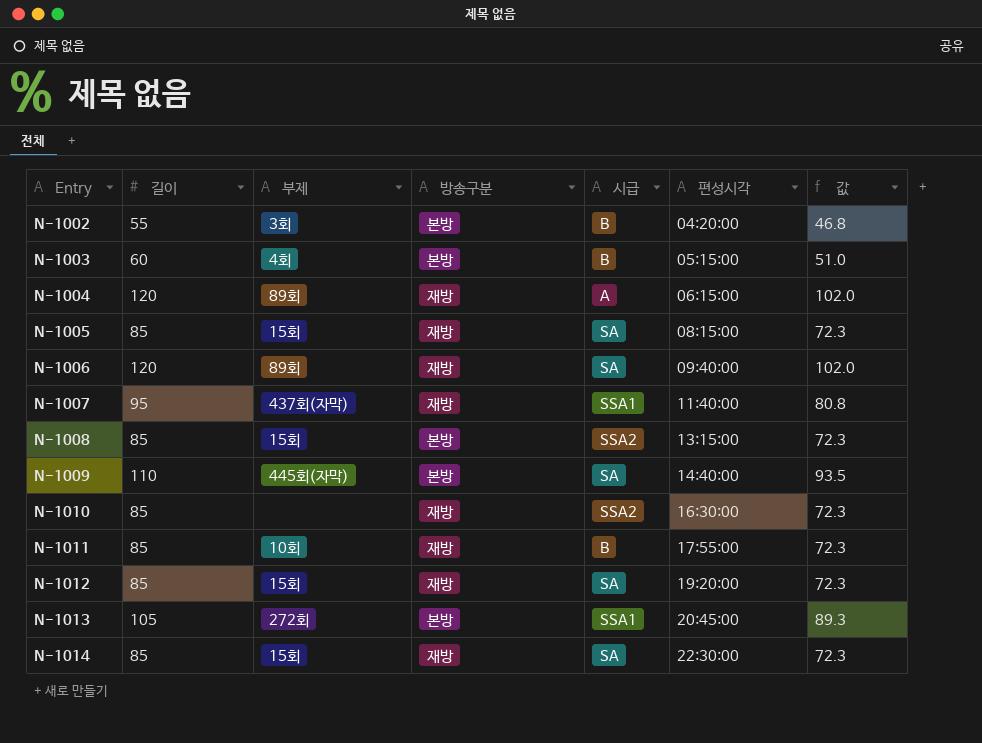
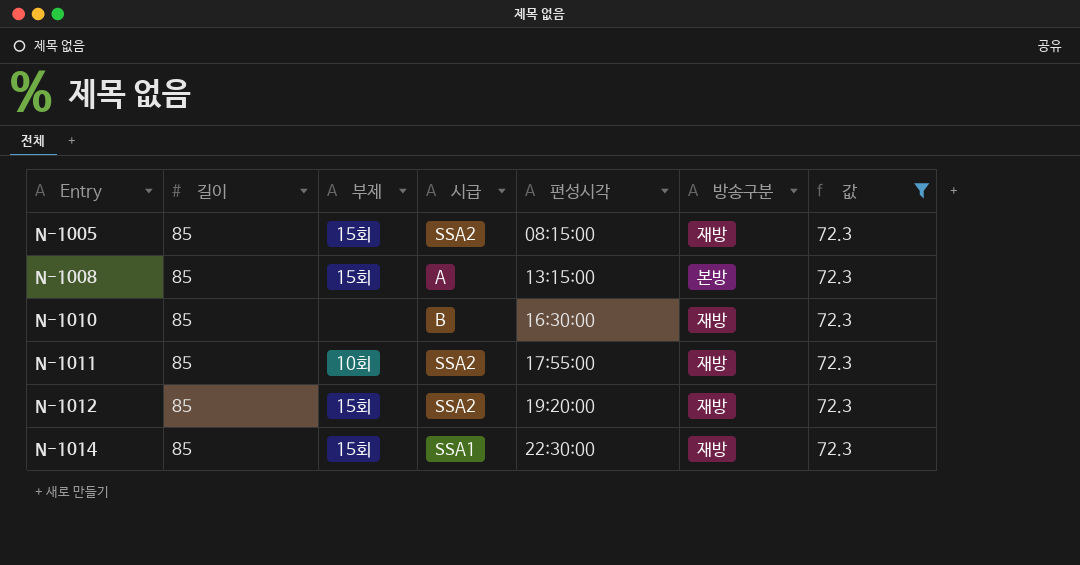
filter: none -> 값 = 72.3
column 방송구분 | position: 4 -> 6
N-1005 | 시급: SA -> SSA2
N-1008 | 시급: SSA2 -> A
N-1010 | 시급: SSA2 -> B
N-1011 | 시급: B -> SSA2
N-1012 | 시급: SA -> SSA2
N-1014 | 시급: SA -> SSA1

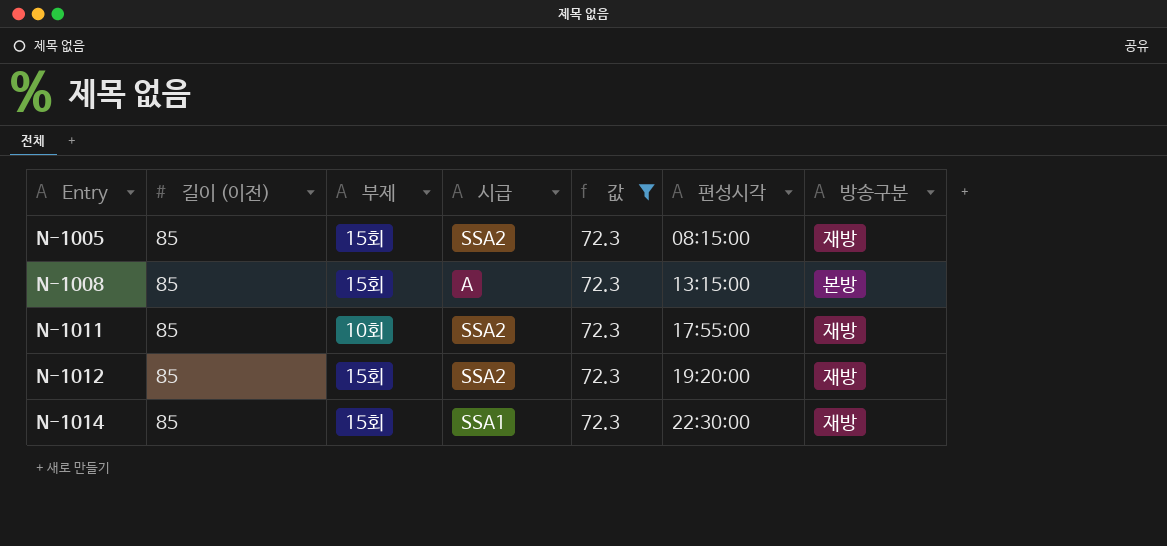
column name: 길이 -> 길이 (이전)
column 값 | position: 7 -> 5
row N-1010: 85 | none | B | 16:30:00 | 재방 | 72.3 -> none

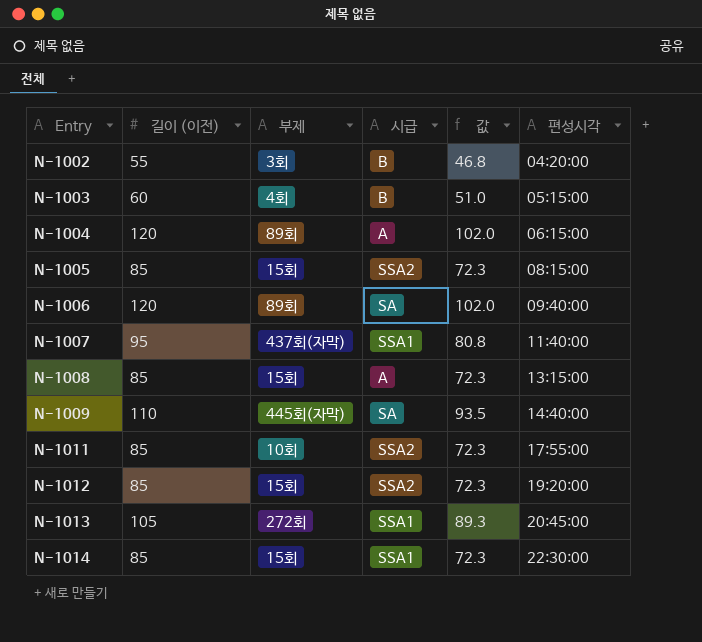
filter: 값 = 72.3 -> none
column 방송구분 | position: 7 -> none

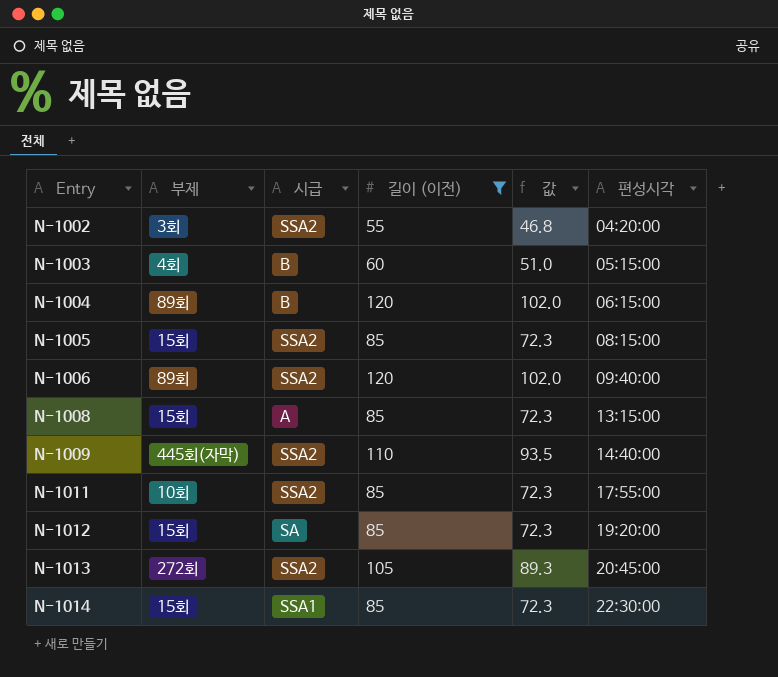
filter: none -> 길이 (이전) != 95
column 길이 (이전) | position: 2 -> 4
N-1002 | 시급: B -> SSA2
N-1004 | 시급: A -> B
N-1006 | 시급: SA -> SSA2
N-1009 | 시급: SA -> SSA2
N-1012 | 시급: SSA2 -> SA
N-1013 | 시급: SSA1 -> SSA2

